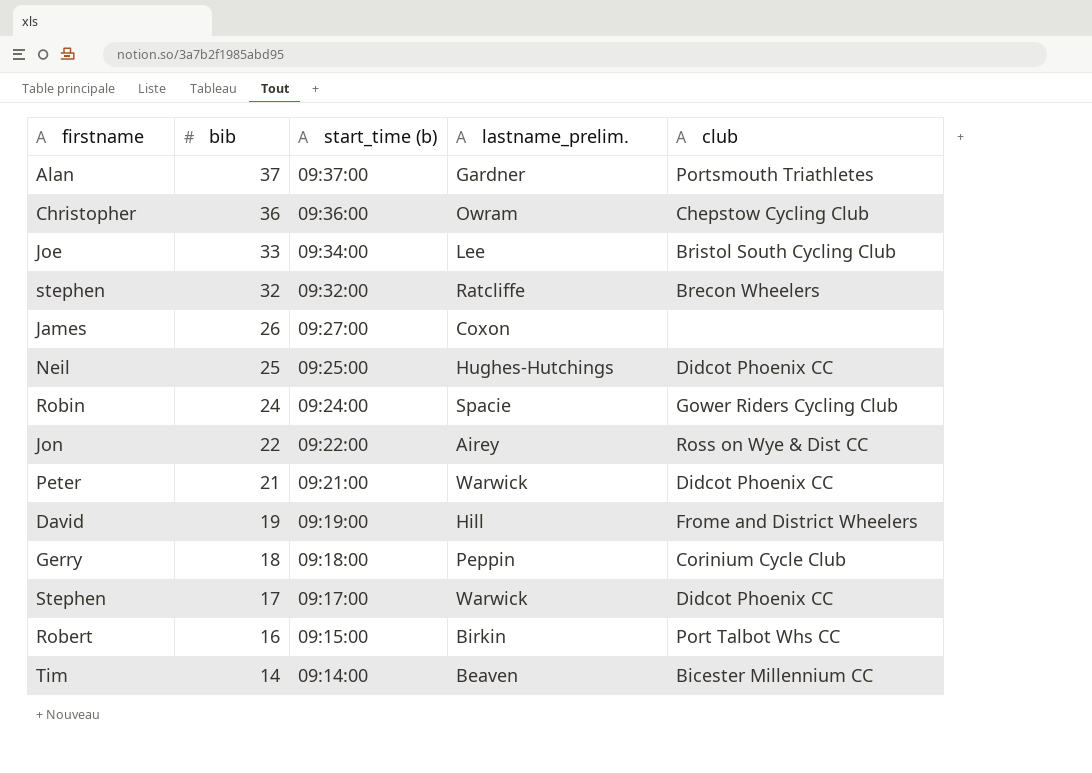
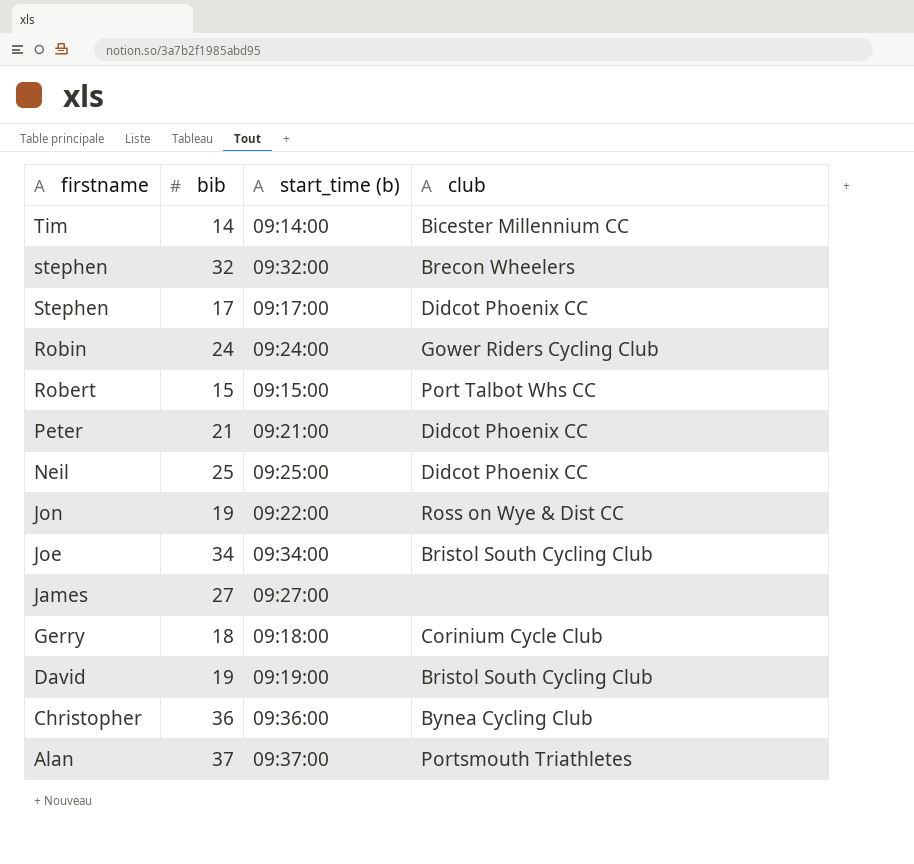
row order: bib descending -> firstname descending
column lastname_prelim. | position: 4 -> none
Robert | bib: 16 -> 15
Jon | bib: 22 -> 19
Joe | bib: 33 -> 34
James | bib: 26 -> 27
David | club: Frome and District Wheelers -> Bristol South Cycling Club
Christopher | club: Chepstow Cycling Club -> Bynea Cycling Club

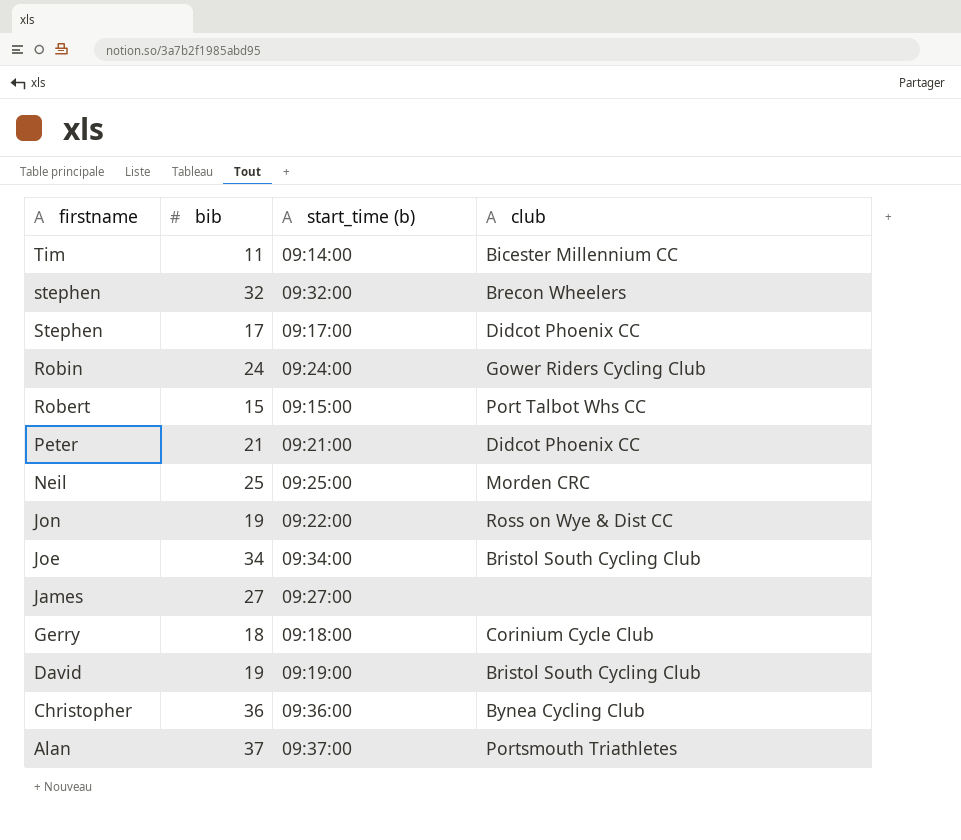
Tim | bib: 14 -> 11
Neil | club: Didcot Phoenix CC -> Morden CRC

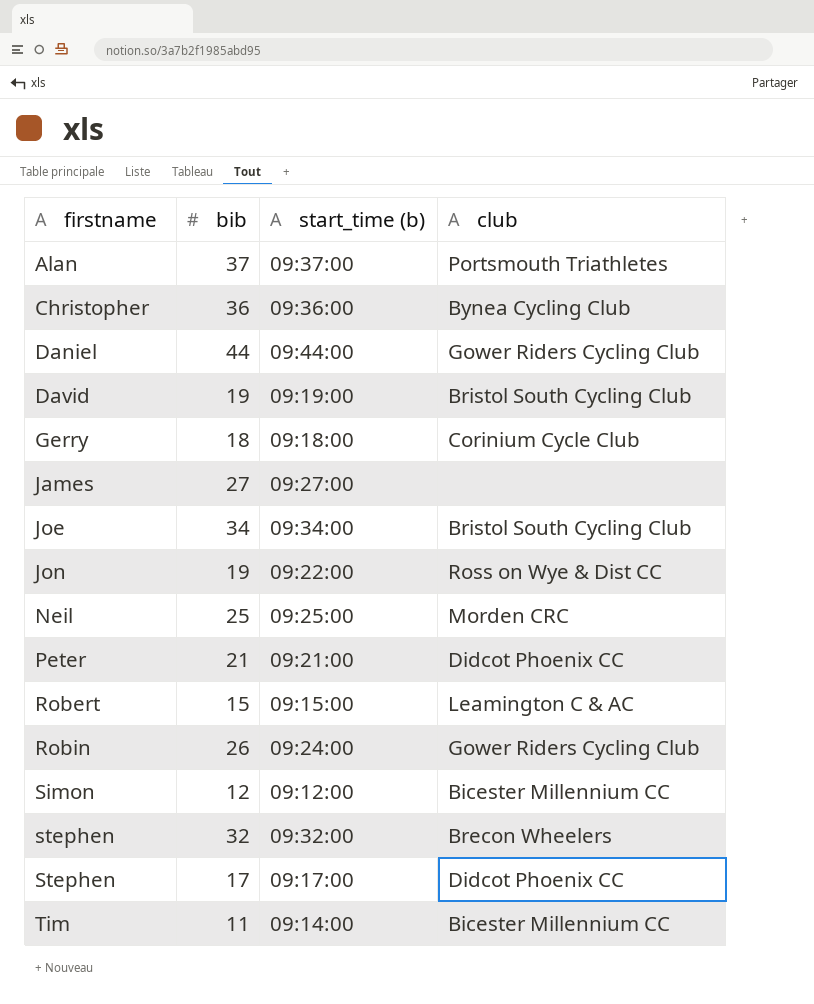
row order: firstname descending -> firstname ascending
row Daniel: none -> 44 | 09:44:00 | Gower Riders Cycling Club
Robert | club: Port Talbot Whs CC -> Leamington C & AC
Robin | bib: 24 -> 26
row Simon: none -> 12 | 09:12:00 | Bicester Millennium CC

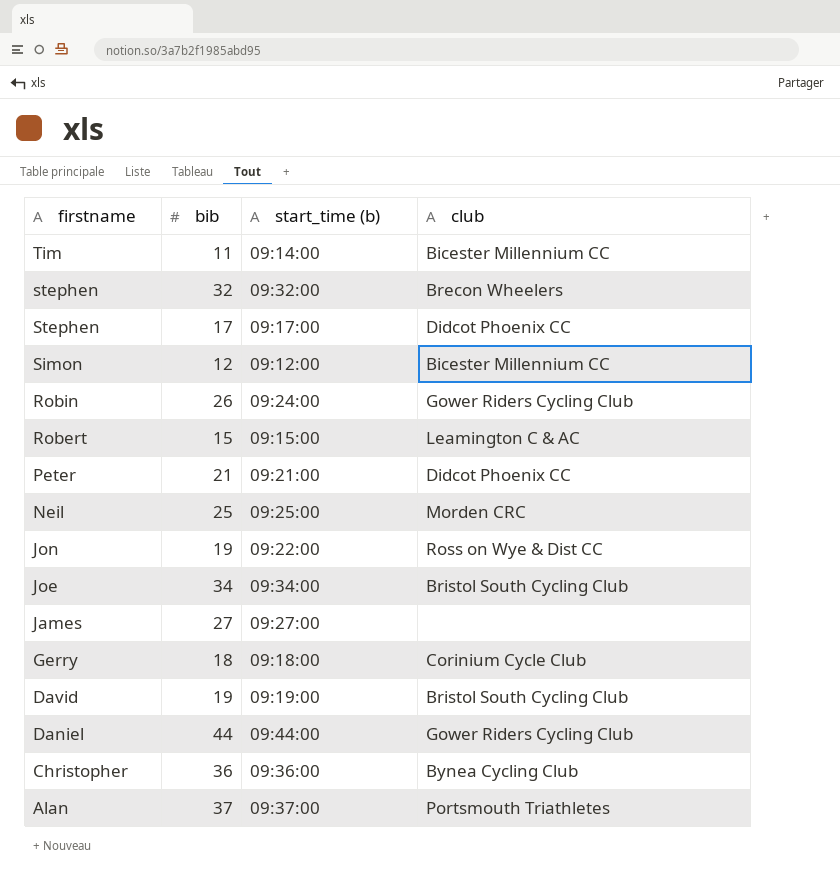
row order: firstname ascending -> firstname descending

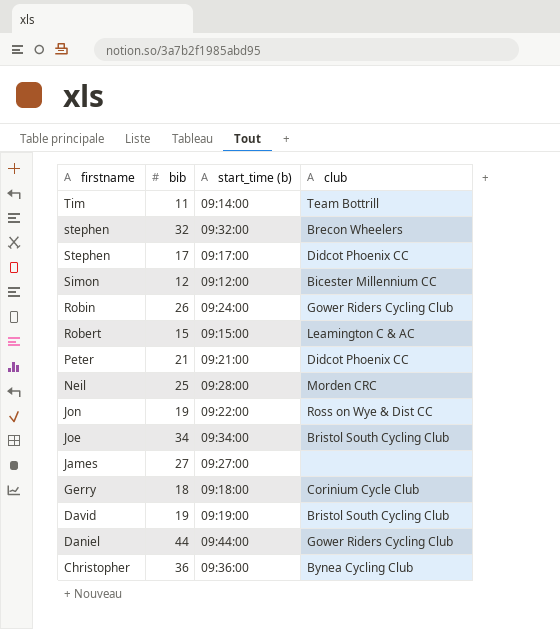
row Alan: 37 | 09:37:00 | Portsmouth Triathletes -> none
Tim | club: Bicester Millennium CC -> Team Bottrill
Neil | start_time (b): 09:25:00 -> 09:28:00

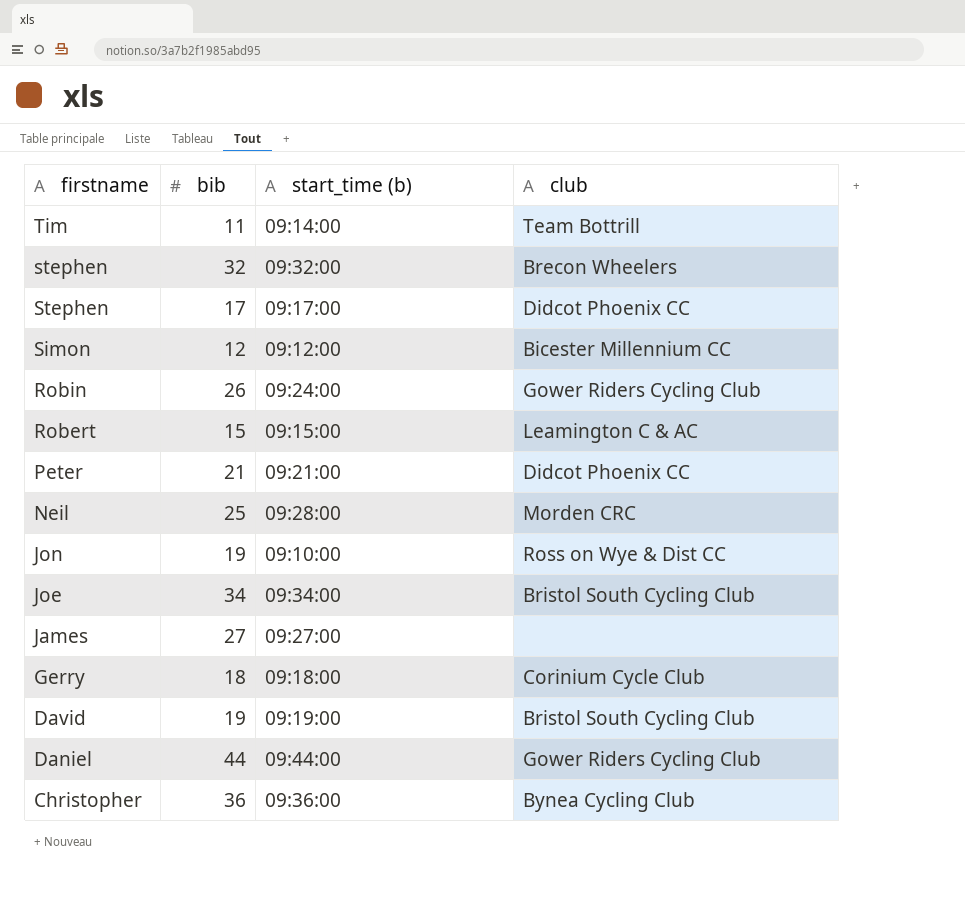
Jon | start_time (b): 09:22:00 -> 09:10:00

